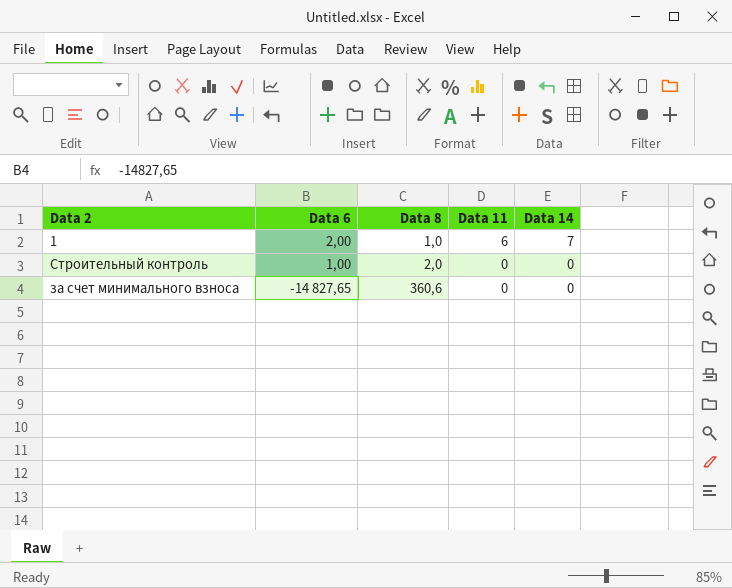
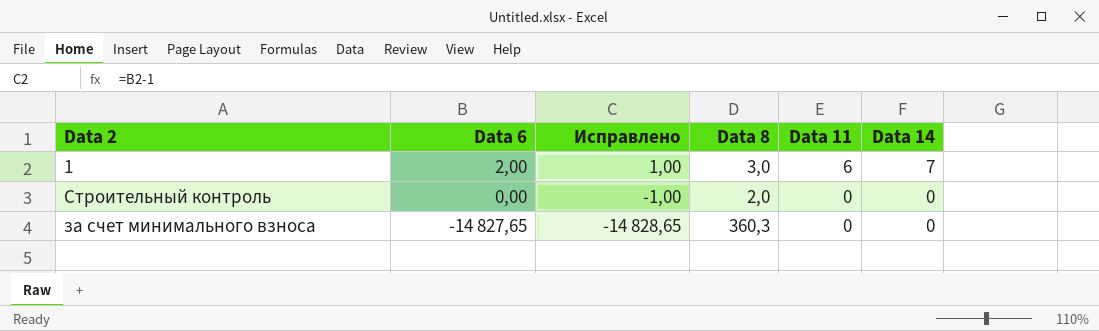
column Исправлено | formula: none -> [Data 6] - 1
1 | Data 8: 1,0 -> 3,0
Строительный контроль | Data 6: 1,00 -> 0,00
за счет минимального взноса | Data 8: 360,6 -> 360,3

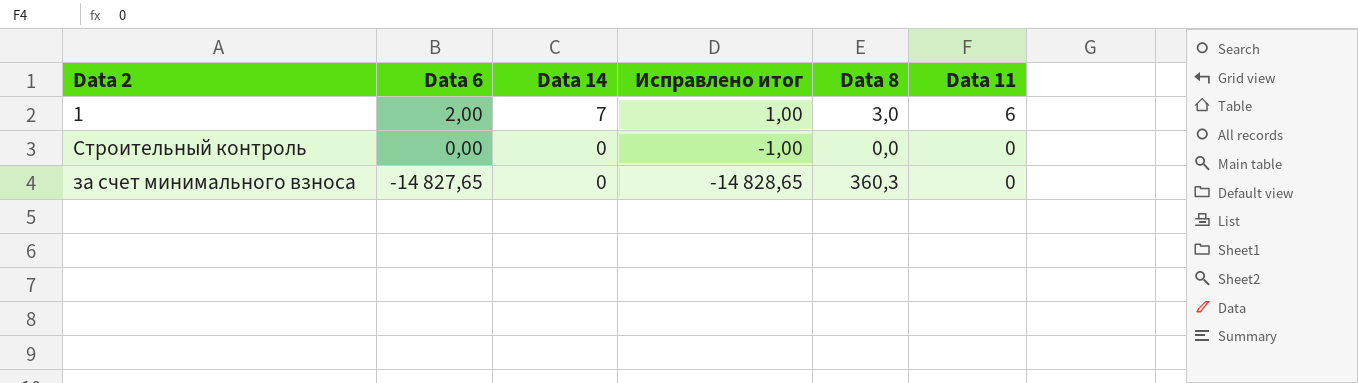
column Data 14 | position: 6 -> 3
column name: Исправлено -> Исправлено итог
Строительный контроль | Data 8: 2,0 -> 0,0

